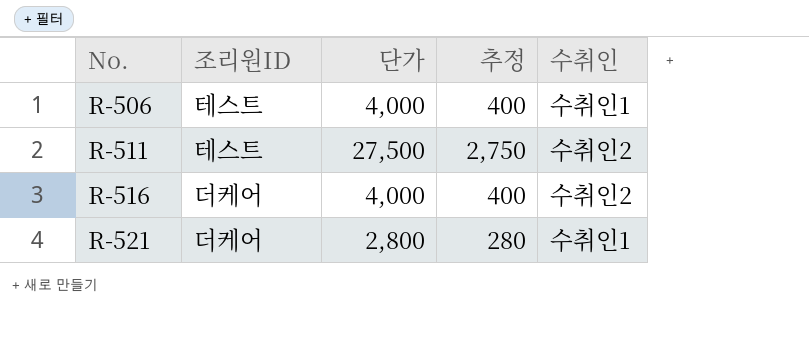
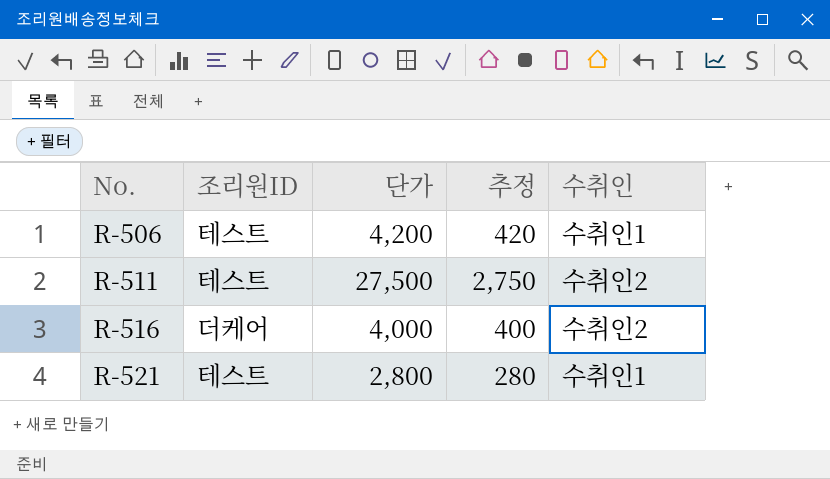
R-506 | 단가: 4,000 -> 4,200
R-506 | 추정: 400 -> 420
R-521 | 조리원ID: 더케어 -> 테스트

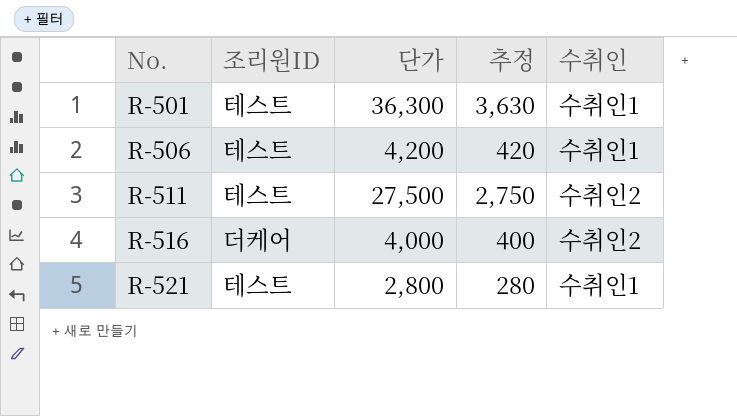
row R-501: none -> 테스트 | 36,300 | 3,630 | 수취인1

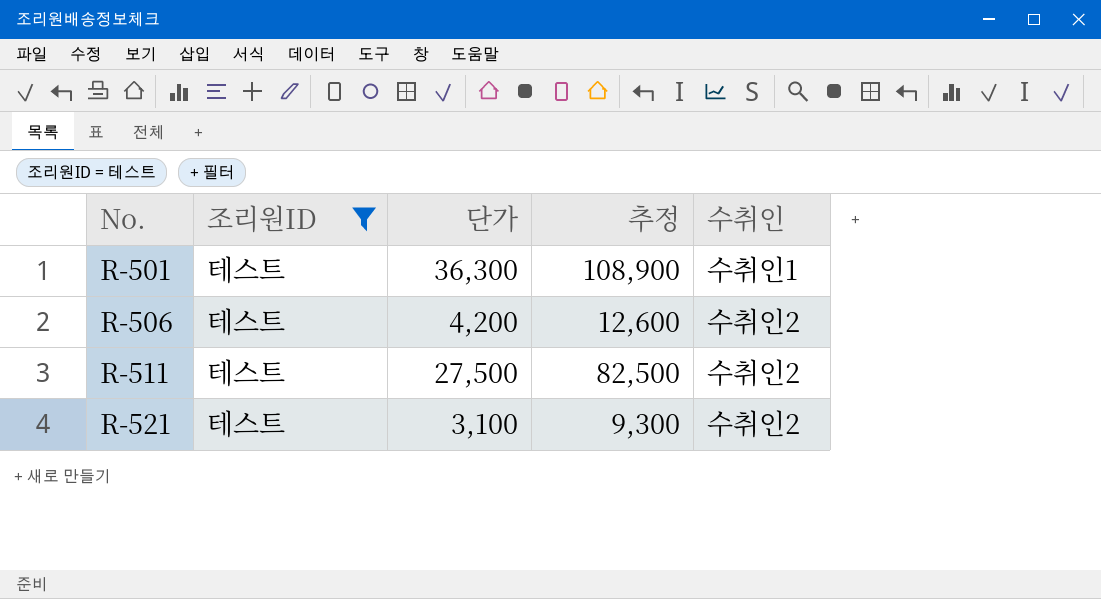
filter: none -> 조리원ID = 테스트
column 추정 | formula: [단가] * 0.1 -> [단가] * 3
R-506 | 수취인: 수취인1 -> 수취인2
R-521 | 단가: 2,800 -> 3,100
R-521 | 수취인: 수취인1 -> 수취인2

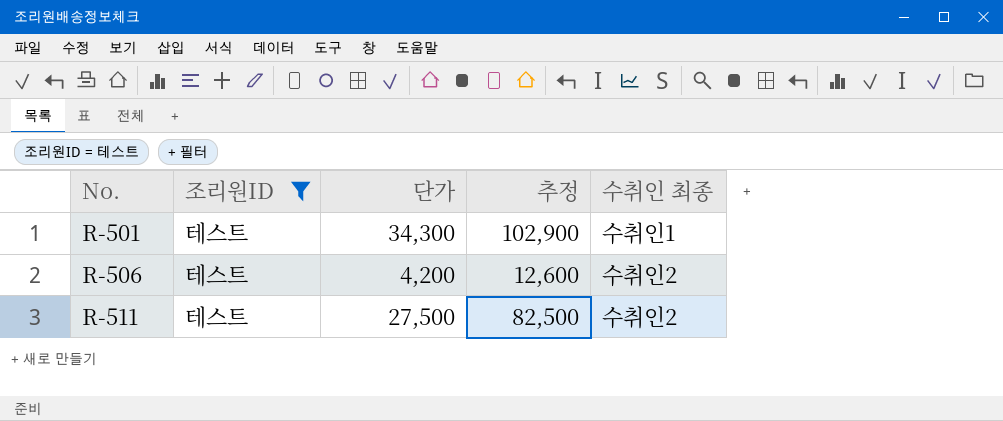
column name: 수취인 -> 수취인 최종
row R-521: 테스트 | 3,100 | 9,300 | 수취인2 -> none
R-501 | 단가: 36,300 -> 34,300
R-501 | 추정: 108,900 -> 102,900

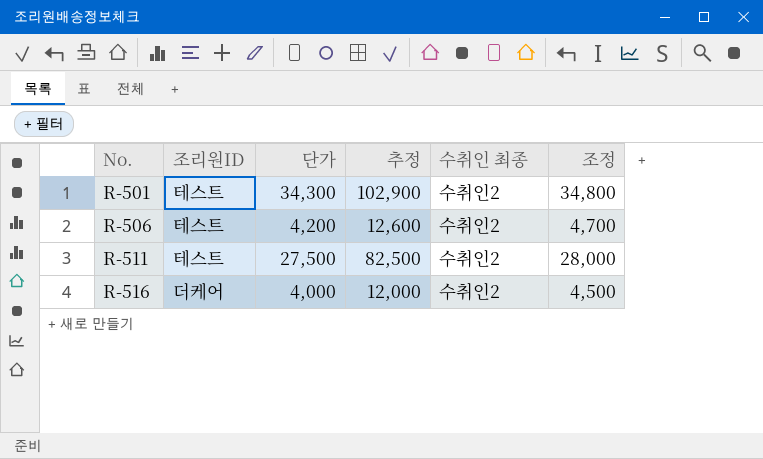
filter: 조리원ID = 테스트 -> none
column 조정 | formula: none -> [단가] + 500
R-501 | 수취인 최종: 수취인1 -> 수취인2

